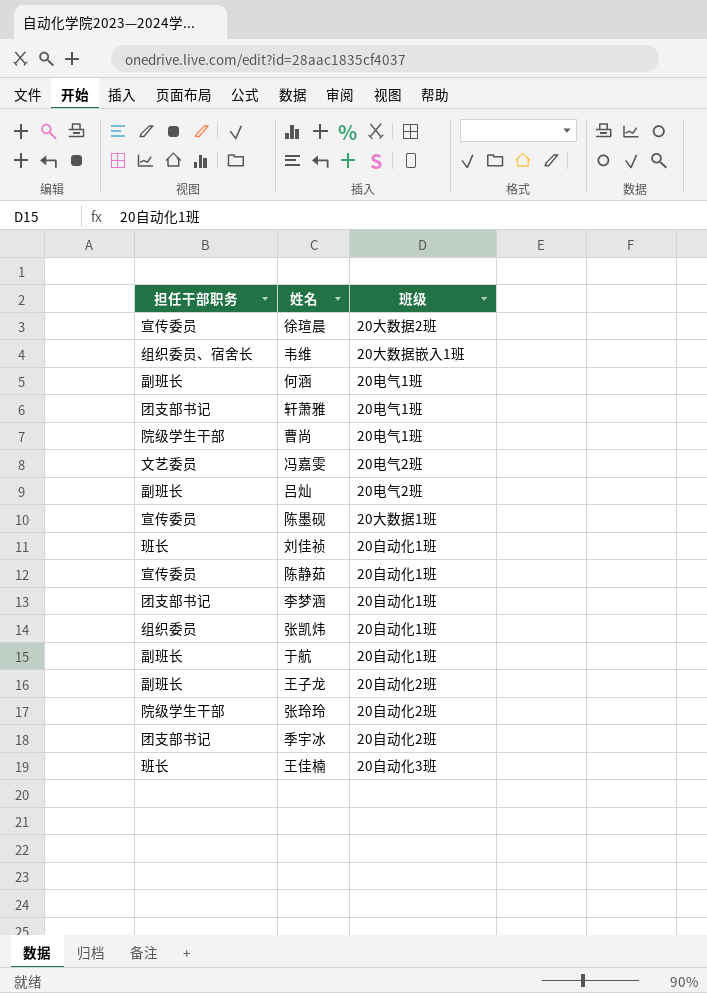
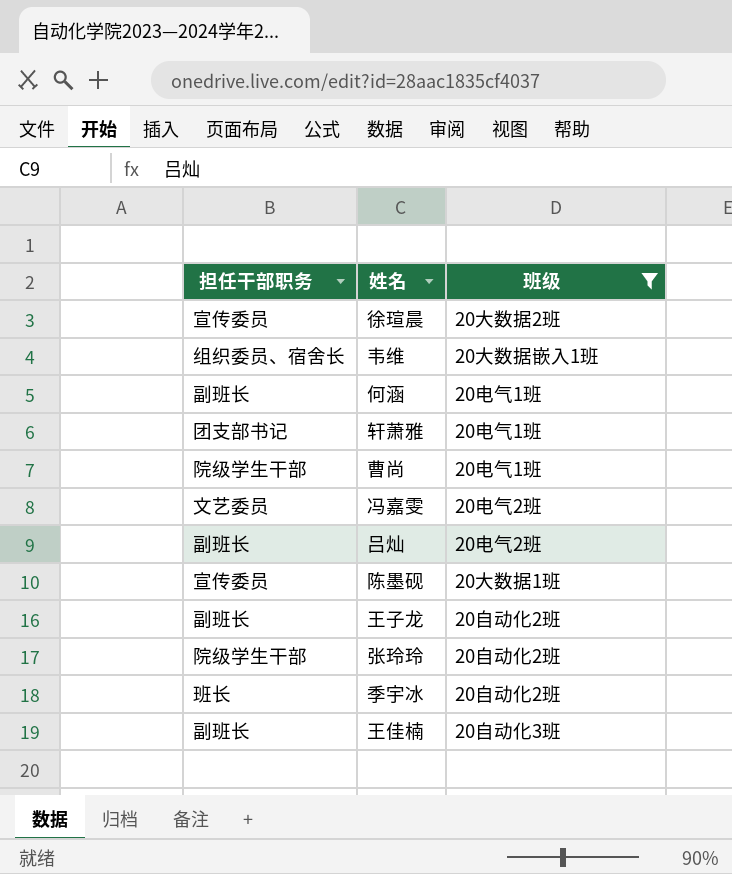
filter: none -> 班级 != 20自动化1班
季宇冰 | 担任干部职务: 团支部书记 -> 班长
王佳楠 | 担任干部职务: 班长 -> 副班长

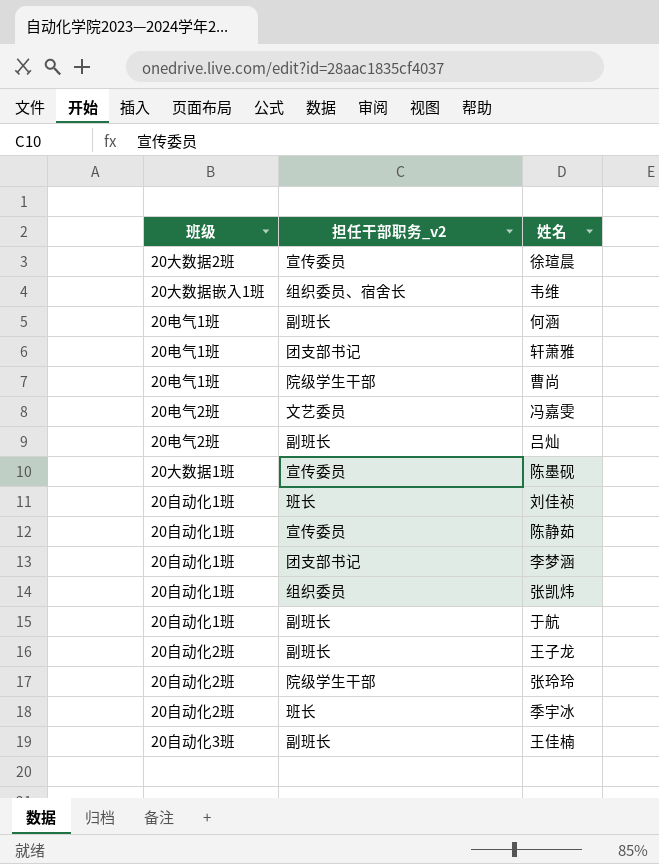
filter: 班级 != 20自动化1班 -> none
column 班级 | position: 3 -> 1
column name: 担任干部职务 -> 担任干部职务_v2

